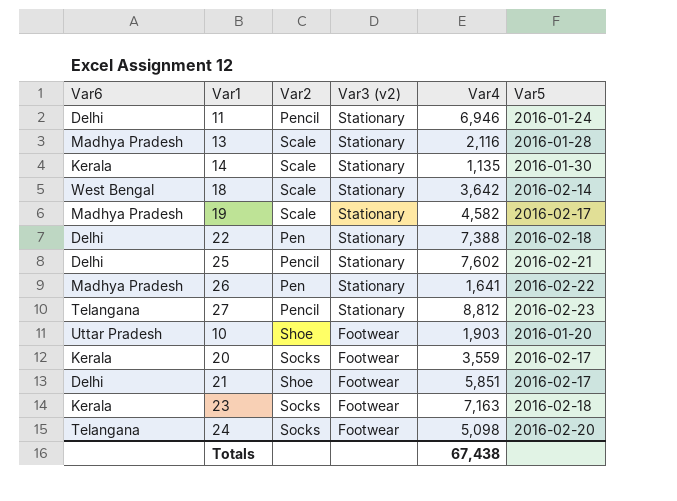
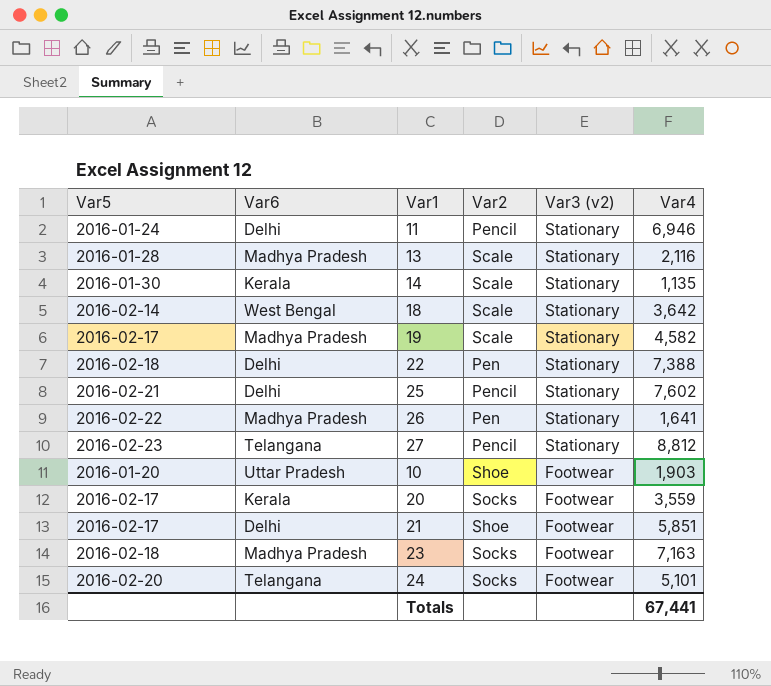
column Var5 | position: 6 -> 1
23 | Var6: Kerala -> Madhya Pradesh
24 | Var4: 5,098 -> 5,101
Totals | Var4: 67,438 -> 67,441

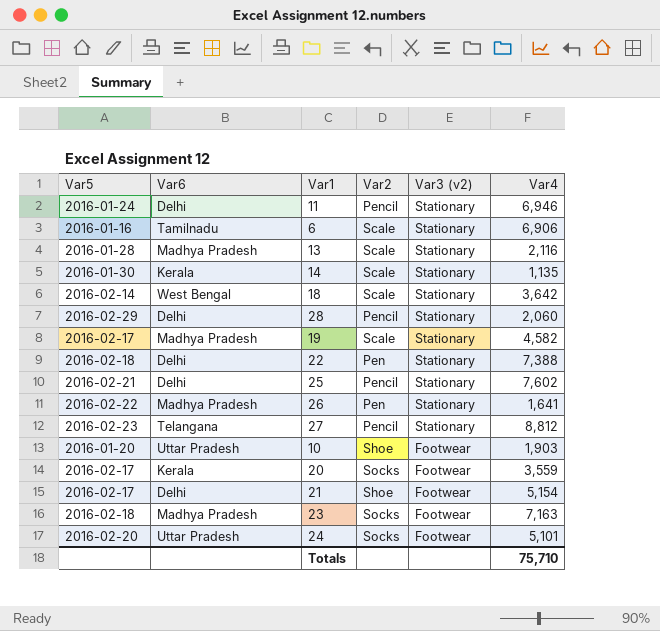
row 6: none -> 2016-01-16 | Tamilnadu | Scale | Stationary | 6,906
row 28: none -> 2016-02-29 | Delhi | Pencil | Stationary | 2,060
21 | Var4: 5,851 -> 5,154
24 | Var6: Telangana -> Uttar Pradesh
Totals | Var4: 67,441 -> 75,710

